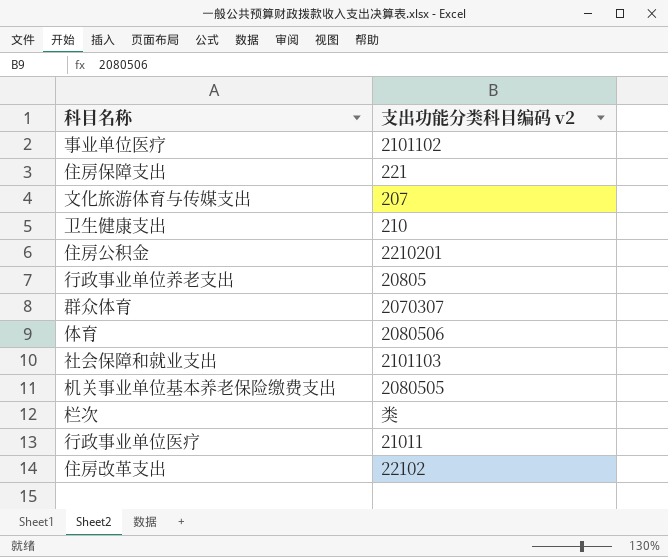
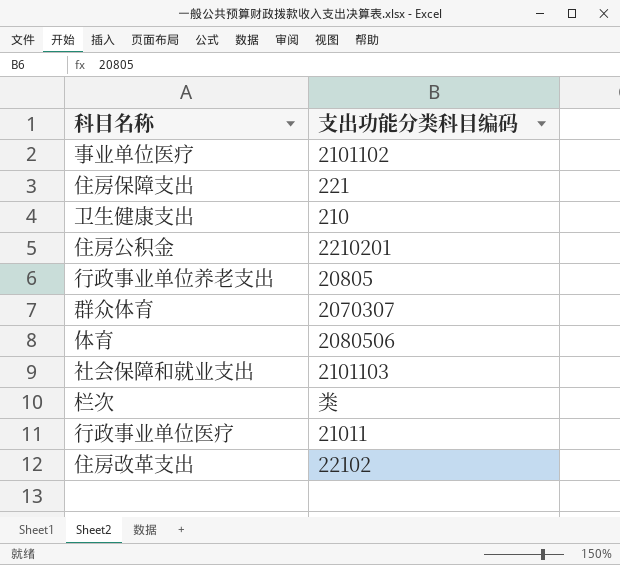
column name: 支出功能分类科目编码 v2 -> 支出功能分类科目编码
row 文化旅游体育与传媒支出: 207 -> none
row 机关事业单位基本养老保险缴费支出: 2080505 -> none

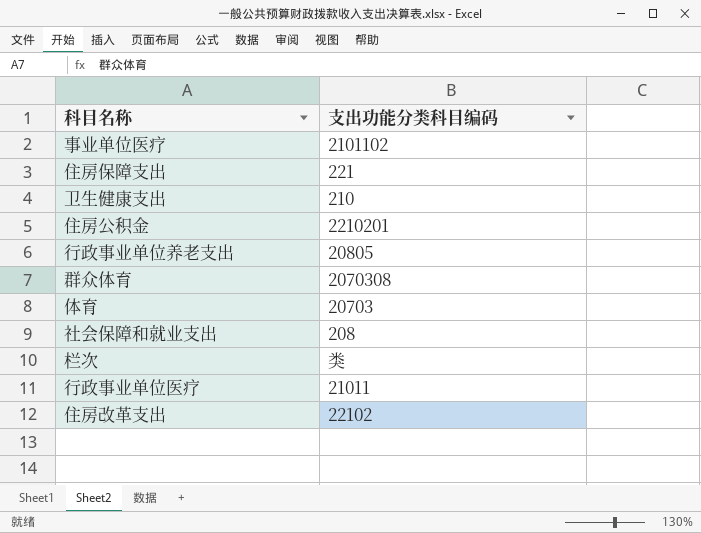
群众体育 | 支出功能分类科目编码: 2070307 -> 2070308
体育 | 支出功能分类科目编码: 2080506 -> 20703
社会保障和就业支出 | 支出功能分类科目编码: 2101103 -> 208

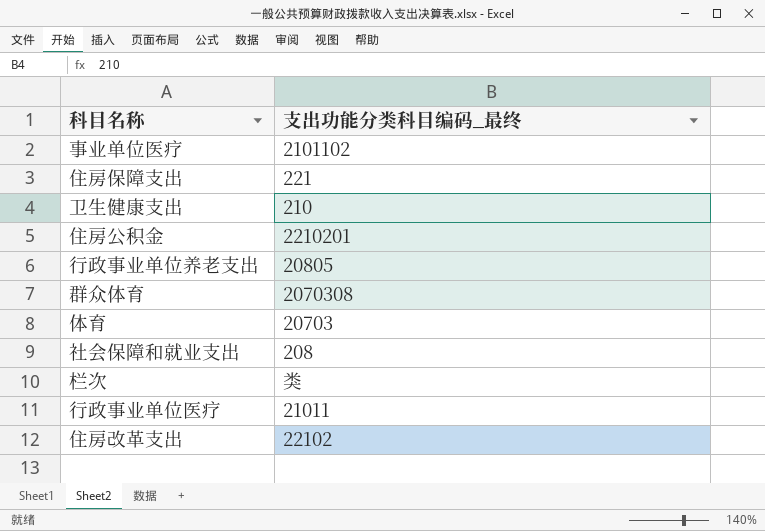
column name: 支出功能分类科目编码 -> 支出功能分类科目编码_最终

